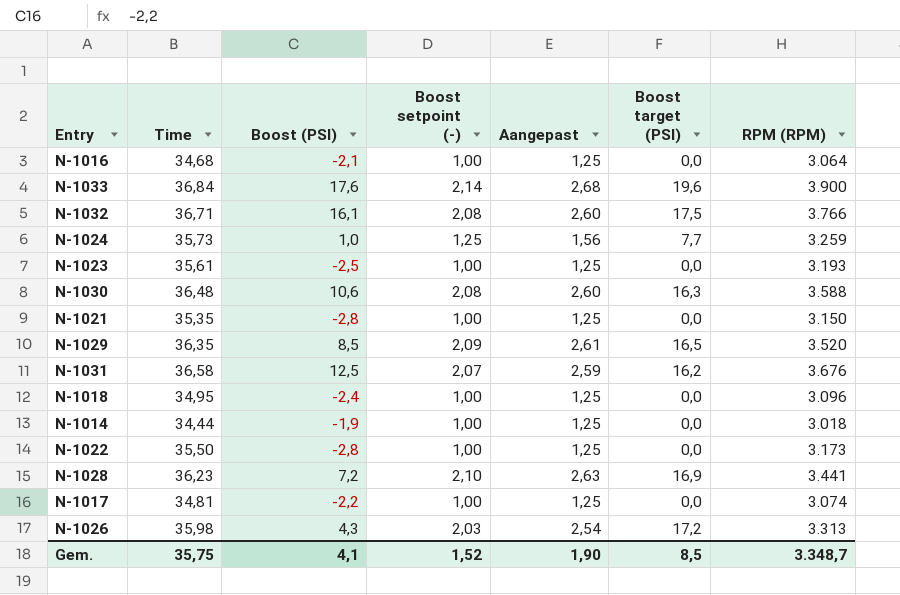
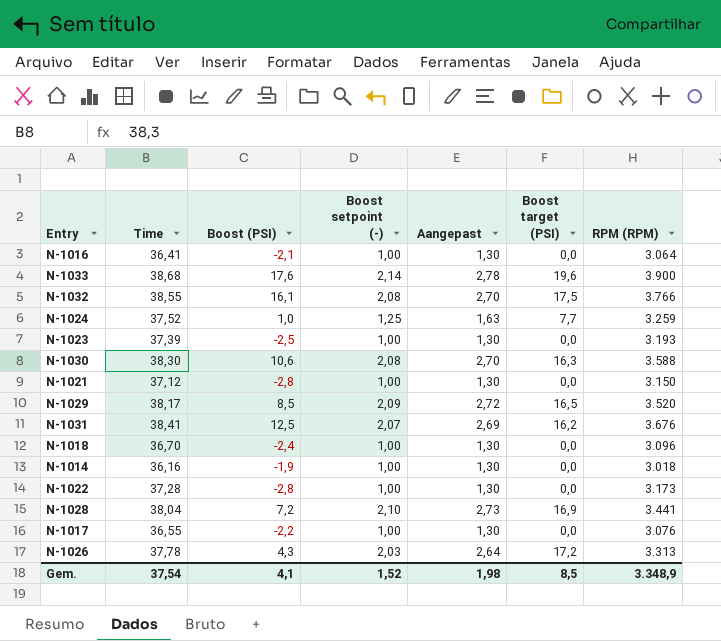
column Aangepast | formula: [Boost setpoint (-)] * 1,25 -> [Boost setpoint (-)] * 1,3
N-1016 | Time: 34,68 -> 36,41
N-1033 | Time: 36,84 -> 38,68
N-1032 | Time: 36,71 -> 38,55
N-1024 | Time: 35,73 -> 37,52
N-1023 | Time: 35,61 -> 37,39
N-1030 | Time: 36,48 -> 38,30
N-1021 | Time: 35,35 -> 37,12
N-1029 | Time: 36,35 -> 38,17
N-1031 | Time: 36,58 -> 38,41
N-1018 | Time: 34,95 -> 36,70
N-1014 | Time: 34,44 -> 36,16
N-1022 | Time: 35,50 -> 37,28
N-1028 | Time: 36,23 -> 38,04
N-1017 | Time: 34,81 -> 36,55
N-1017 | RPM (RPM): 3.074 -> 3.076
N-1026 | Time: 35,98 -> 37,78
Gem. | Time: 35,75 -> 37,54
Gem. | Aangepast: 1,90 -> 1,98
Gem. | RPM (RPM): 3.348,7 -> 3.348,9

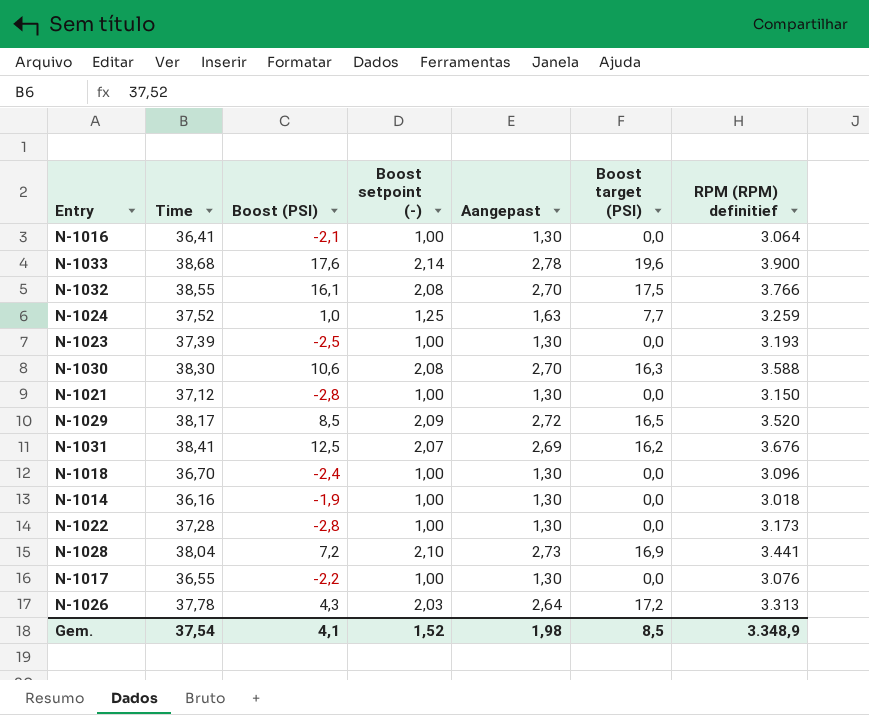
column name: RPM (RPM) -> RPM (RPM) definitief

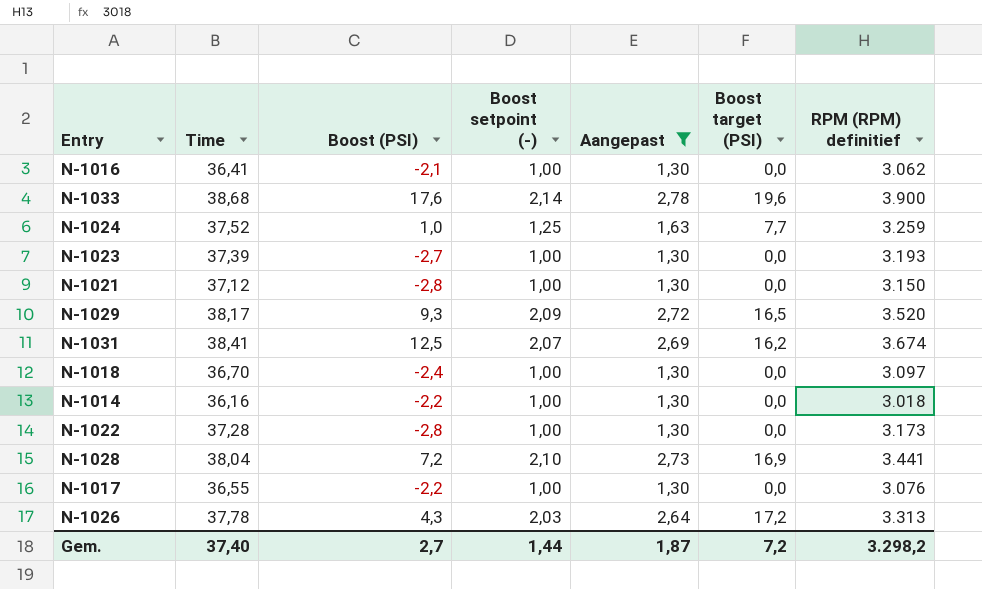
filter: none -> Aangepast != 2,70
N-1016 | RPM (RPM) definitief: 3.064 -> 3.062
N-1023 | Boost (PSI): -2,5 -> -2,7
N-1029 | Boost (PSI): 8,5 -> 9,3
N-1031 | RPM (RPM) definitief: 3.676 -> 3.674
N-1018 | RPM (RPM) definitief: 3.096 -> 3.097
N-1014 | Boost (PSI): -1,9 -> -2,2
Gem. | Time: 37,54 -> 37,40
Gem. | Boost (PSI): 4,1 -> 2,7
Gem. | Boost setpoint (-): 1,52 -> 1,44
Gem. | Aangepast: 1,98 -> 1,87
Gem. | Boost target (PSI): 8,5 -> 7,2
Gem. | RPM (RPM) definitief: 3.348,9 -> 3.298,2

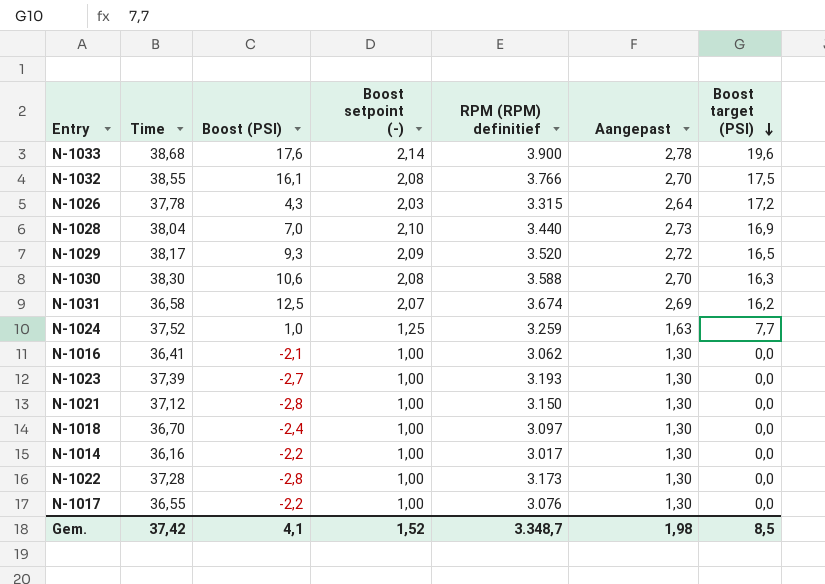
filter: Aangepast != 2,70 -> none
row order: none -> Boost target (PSI) descending
column RPM (RPM) definitief | position: 7 -> 5
N-1026 | RPM (RPM) definitief: 3.313 -> 3.315
N-1028 | Boost (PSI): 7,2 -> 7,0
N-1028 | RPM (RPM) definitief: 3.441 -> 3.440
N-1031 | Time: 38,41 -> 36,58
N-1014 | RPM (RPM) definitief: 3.018 -> 3.017
Gem. | Time: 37,40 -> 37,42
Gem. | Boost (PSI): 2,7 -> 4,1
Gem. | Boost setpoint (-): 1,44 -> 1,52
Gem. | RPM (RPM) definitief: 3.298,2 -> 3.348,7
Gem. | Aangepast: 1,87 -> 1,98
Gem. | Boost target (PSI): 7,2 -> 8,5

